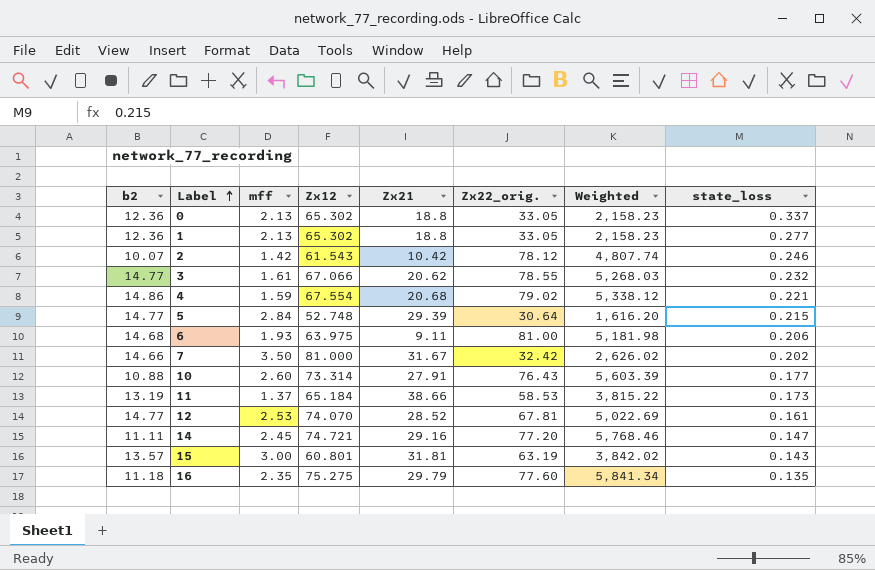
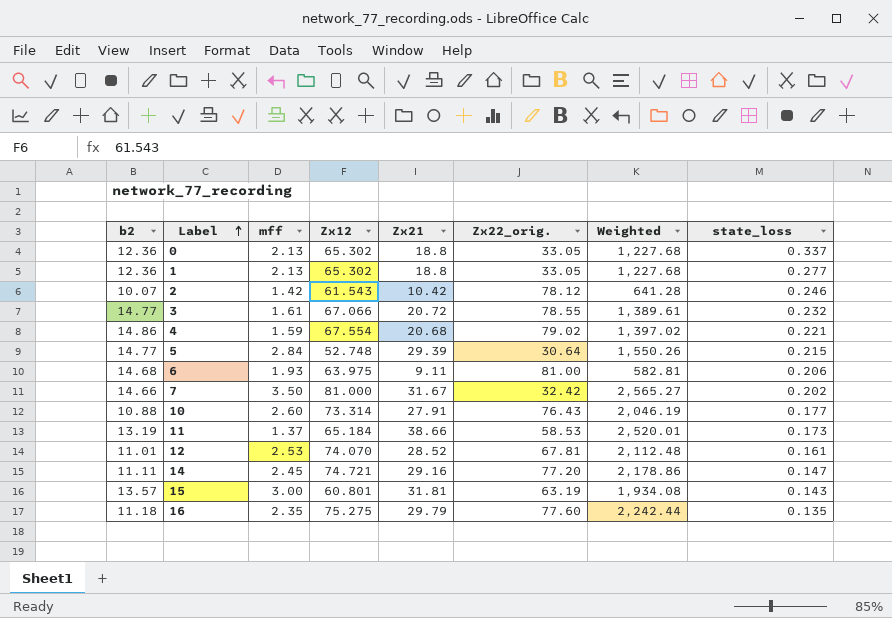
column Weighted | formula: [Zx12] * [Zx22_orig.] -> [Zx12] * [Zx21]
3 | Zx21: 20.62 -> 20.72
12 | b2: 14.77 -> 11.01

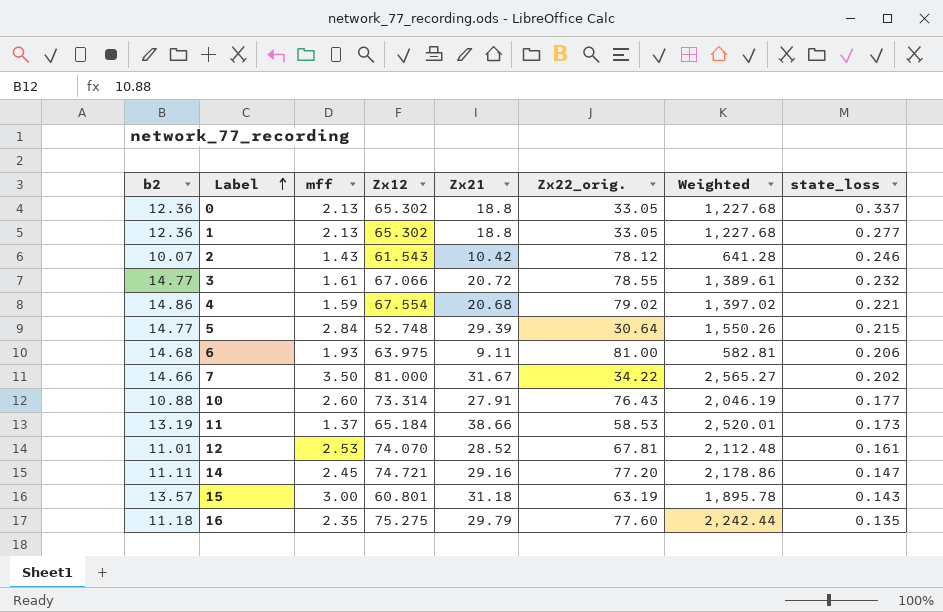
2 | mff: 1.42 -> 1.43
7 | Zx22_orig.: 32.42 -> 34.22
15 | Zx21: 31.81 -> 31.18
15 | Weighted: 1,934.08 -> 1,895.78

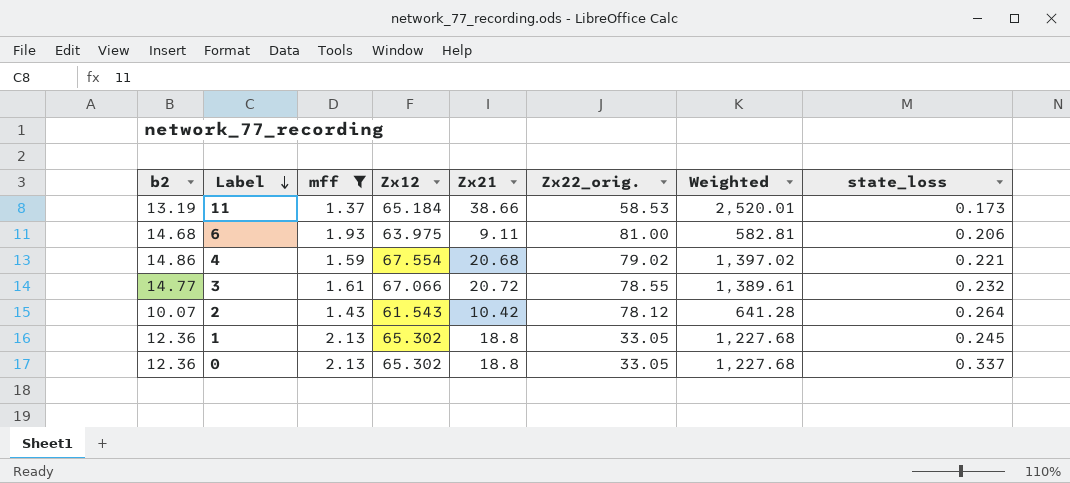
filter: none -> mff <= 2.13
row order: Label ascending -> Label descending
2 | state_loss: 0.246 -> 0.264
1 | state_loss: 0.277 -> 0.245

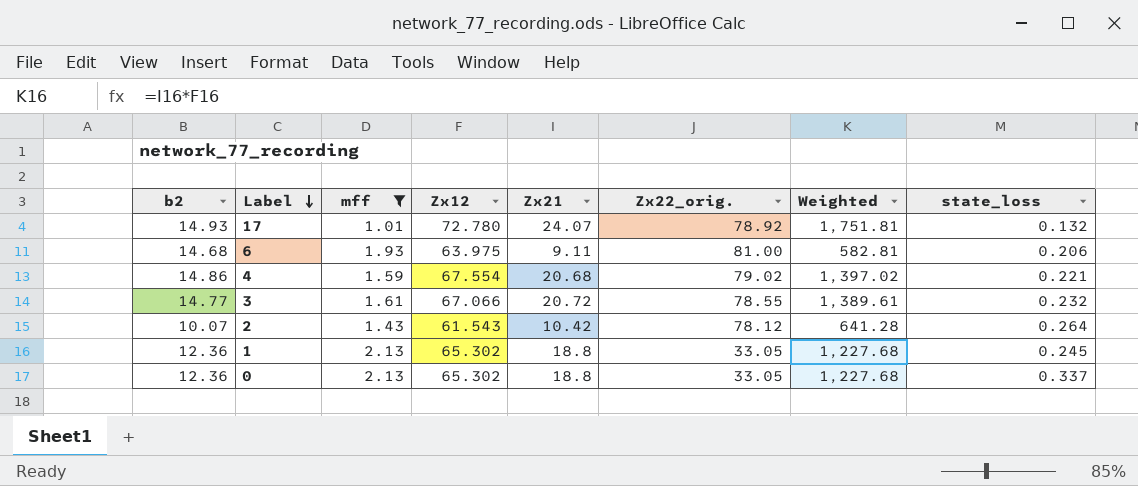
row 11: 13.19 | 1.37 | 65.184 | 38.66 | 58.53 | 2,520.01 | 0.173 -> none
row 17: none -> 14.93 | 1.01 | 72.780 | 24.07 | 78.92 | 1,751.81 | 0.132

